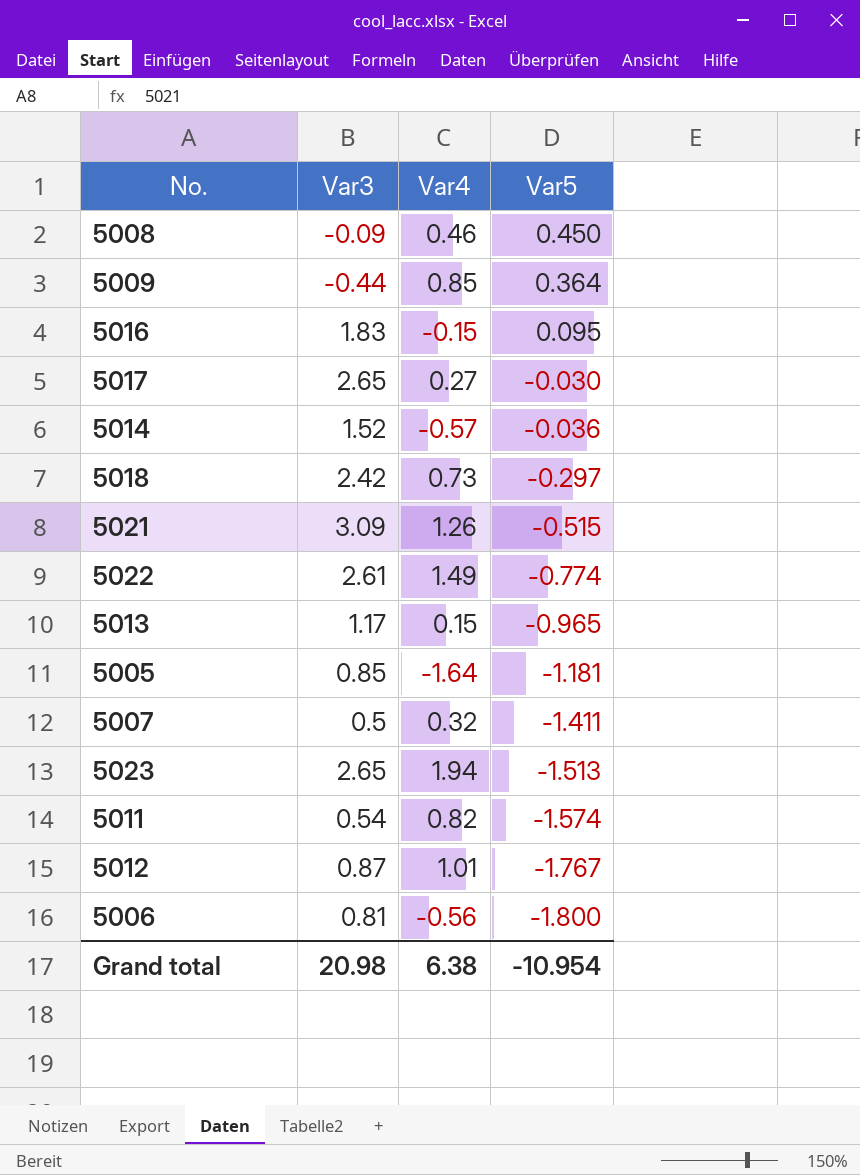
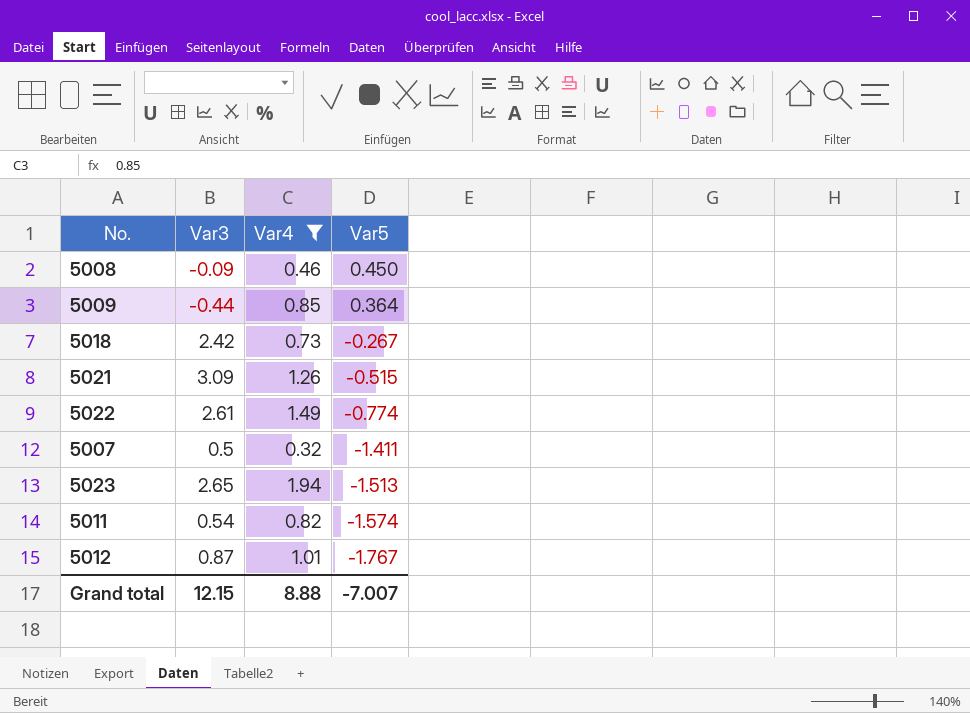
filter: none -> Var4 >= 0.32
5018 | Var5: -0.297 -> -0.267
Grand total | Var3: 20.98 -> 12.15
Grand total | Var4: 6.38 -> 8.88
Grand total | Var5: -10.954 -> -7.007

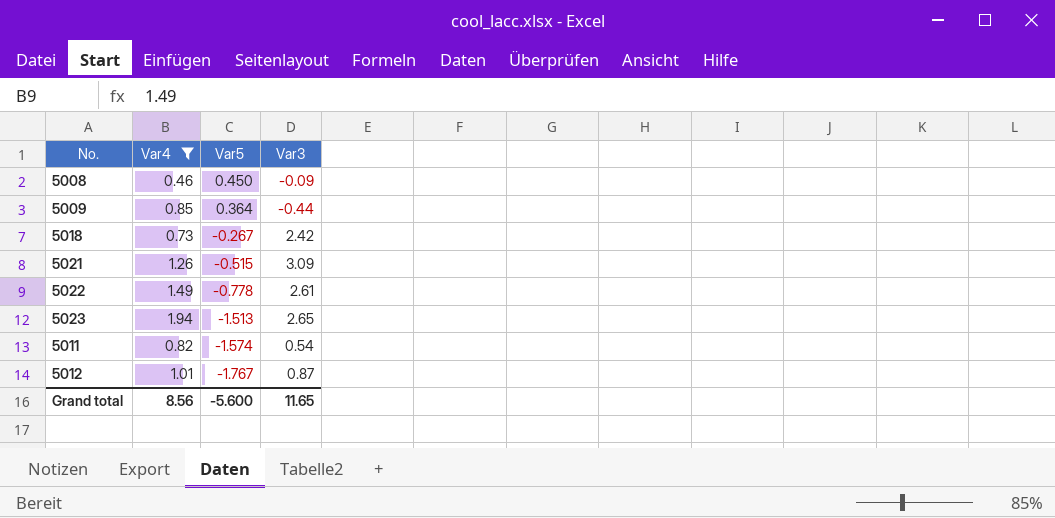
column Var3 | position: 2 -> 4
row 5007: 0.5 | 0.32 | -1.411 -> none
5022 | Var5: -0.774 -> -0.778
Grand total | Var4: 8.88 -> 8.56
Grand total | Var5: -7.007 -> -5.600
Grand total | Var3: 12.15 -> 11.65

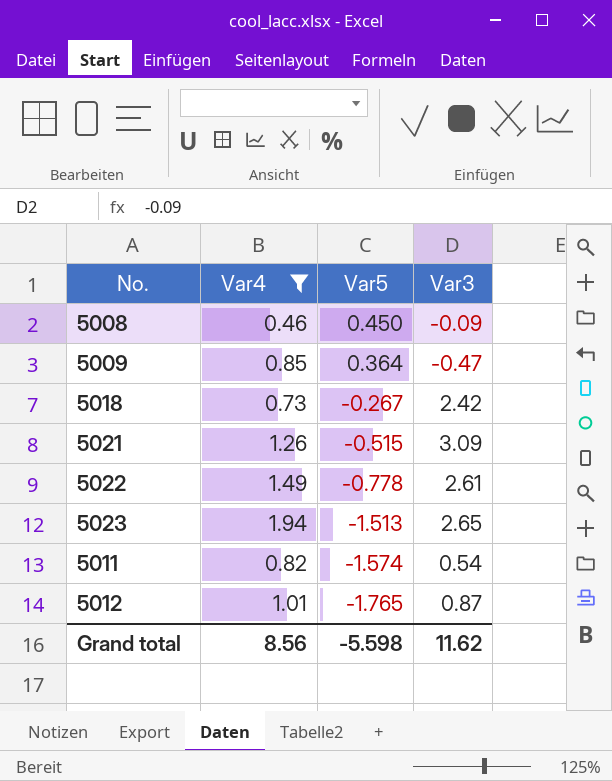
5009 | Var3: -0.44 -> -0.47
5012 | Var5: -1.767 -> -1.765
Grand total | Var5: -5.600 -> -5.598
Grand total | Var3: 11.65 -> 11.62

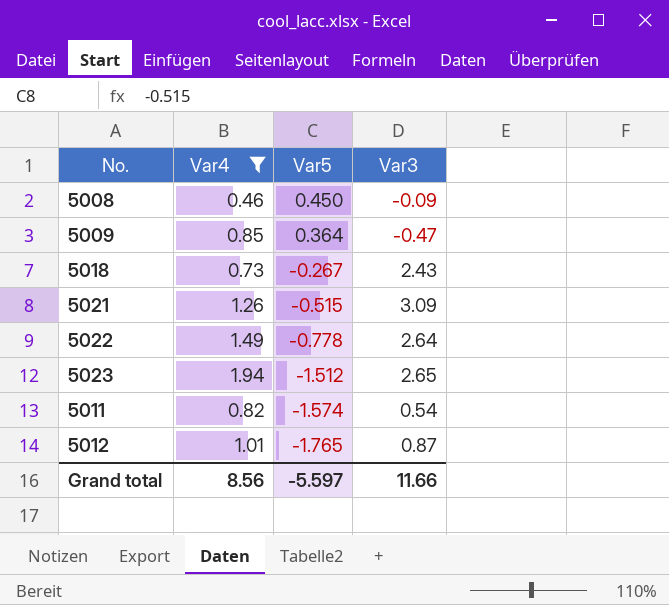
5018 | Var3: 2.42 -> 2.43
5022 | Var3: 2.61 -> 2.64
5023 | Var5: -1.513 -> -1.512
Grand total | Var5: -5.598 -> -5.597
Grand total | Var3: 11.62 -> 11.66

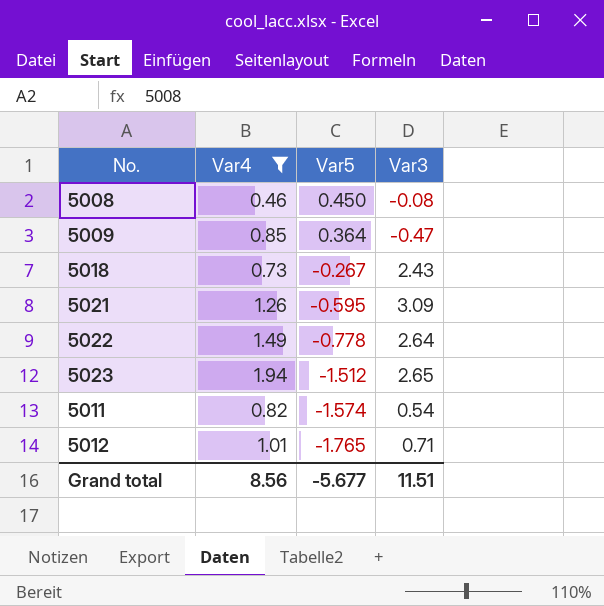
5008 | Var3: -0.09 -> -0.08
5021 | Var5: -0.515 -> -0.595
5012 | Var3: 0.87 -> 0.71
Grand total | Var5: -5.597 -> -5.677
Grand total | Var3: 11.66 -> 11.51

